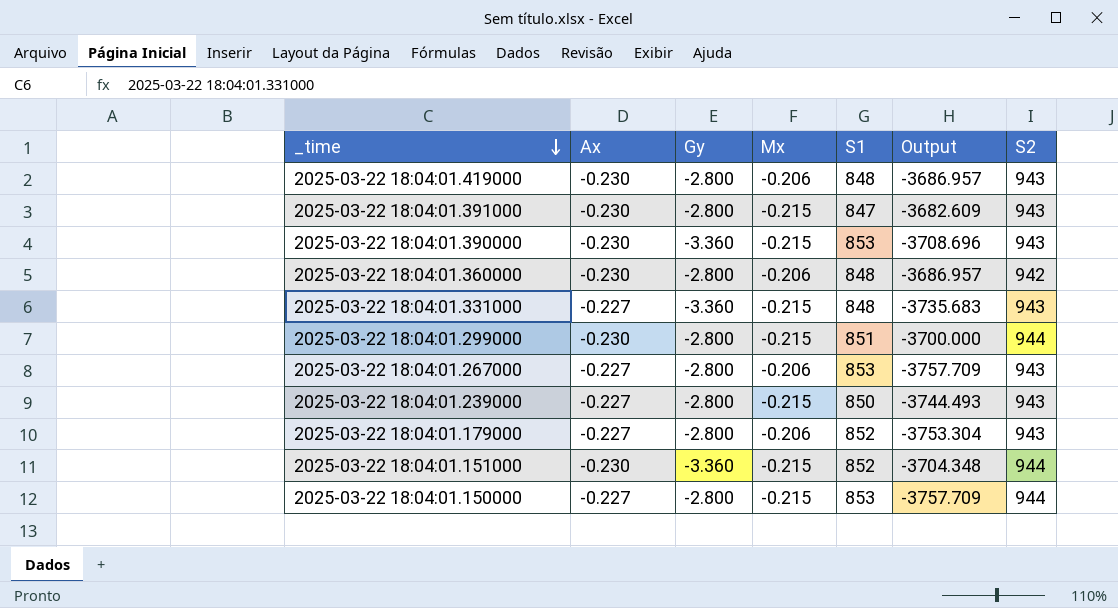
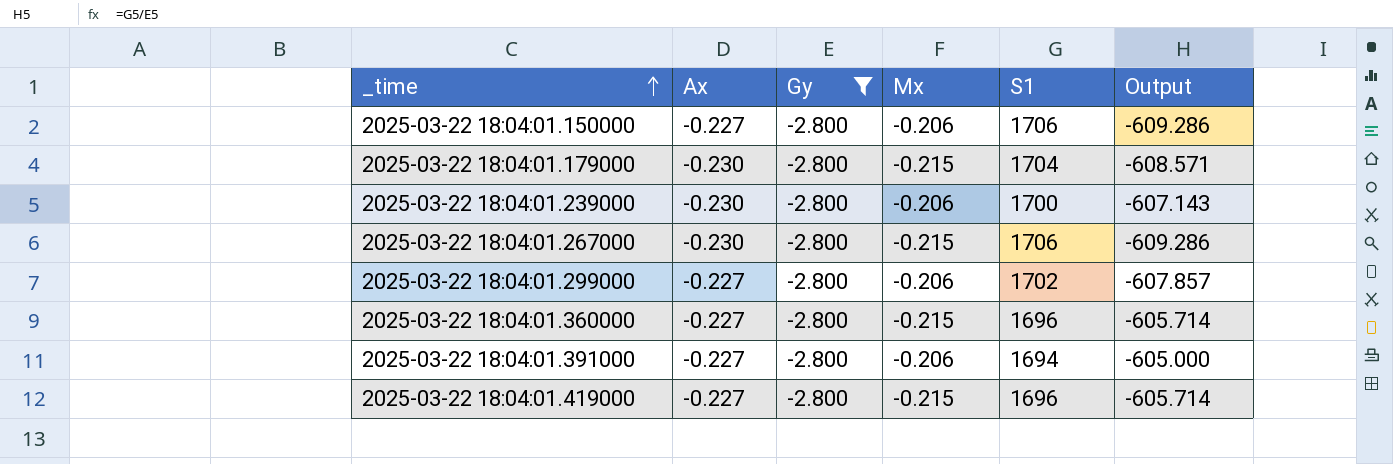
filter: none -> Gy = -2.800
row order: _time descending -> _time ascending
column S2 | position: 7 -> none
column Output | formula: [S1] / [Ax] -> [S1] / [Gy]
2025-03-22 18:04:01.150000 | Mx: -0.215 -> -0.206
2025-03-22 18:04:01.150000 | S1: 853 -> 1706
2025-03-22 18:04:01.179000 | Ax: -0.227 -> -0.230
2025-03-22 18:04:01.179000 | Mx: -0.206 -> -0.215
2025-03-22 18:04:01.179000 | S1: 852 -> 1704
2025-03-22 18:04:01.239000 | Ax: -0.227 -> -0.230
2025-03-22 18:04:01.239000 | Mx: -0.215 -> -0.206
2025-03-22 18:04:01.239000 | S1: 850 -> 1700
2025-03-22 18:04:01.267000 | Ax: -0.227 -> -0.230
2025-03-22 18:04:01.267000 | Mx: -0.206 -> -0.215
2025-03-22 18:04:01.267000 | S1: 853 -> 1706
2025-03-22 18:04:01.299000 | Ax: -0.230 -> -0.227
2025-03-22 18:04:01.299000 | Mx: -0.215 -> -0.206
2025-03-22 18:04:01.299000 | S1: 851 -> 1702
2025-03-22 18:04:01.360000 | Ax: -0.230 -> -0.227
2025-03-22 18:04:01.360000 | Mx: -0.206 -> -0.215
2025-03-22 18:04:01.360000 | S1: 848 -> 1696
2025-03-22 18:04:01.391000 | Ax: -0.230 -> -0.227
2025-03-22 18:04:01.391000 | Mx: -0.215 -> -0.206
2025-03-22 18:04:01.391000 | S1: 847 -> 1694
2025-03-22 18:04:01.419000 | Ax: -0.230 -> -0.227
2025-03-22 18:04:01.419000 | Mx: -0.206 -> -0.215
2025-03-22 18:04:01.419000 | S1: 848 -> 1696

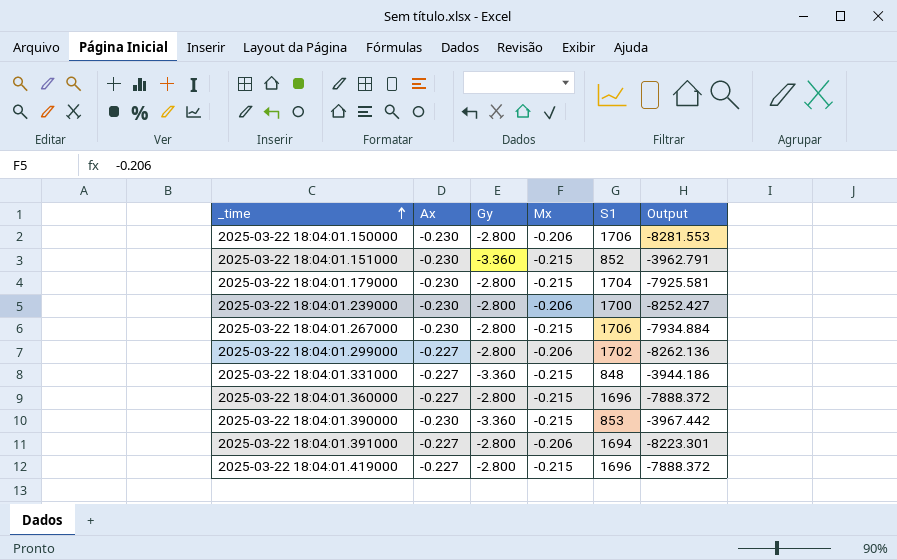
filter: Gy = -2.800 -> none
column Output | formula: [S1] / [Gy] -> [S1] / [Mx]
2025-03-22 18:04:01.150000 | Ax: -0.227 -> -0.230

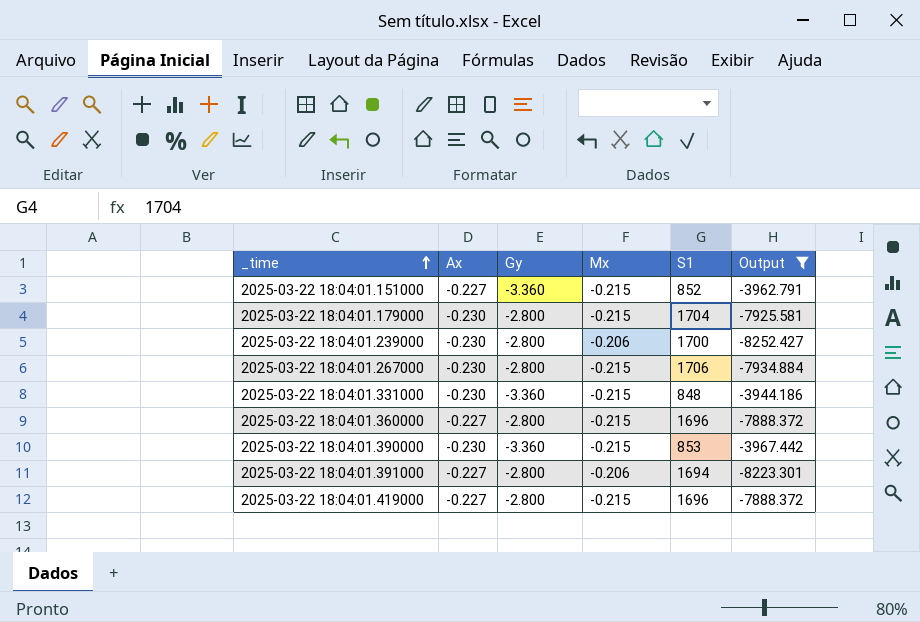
filter: none -> Output >= -8252.427
2025-03-22 18:04:01.151000 | Ax: -0.230 -> -0.227
2025-03-22 18:04:01.331000 | Ax: -0.227 -> -0.230

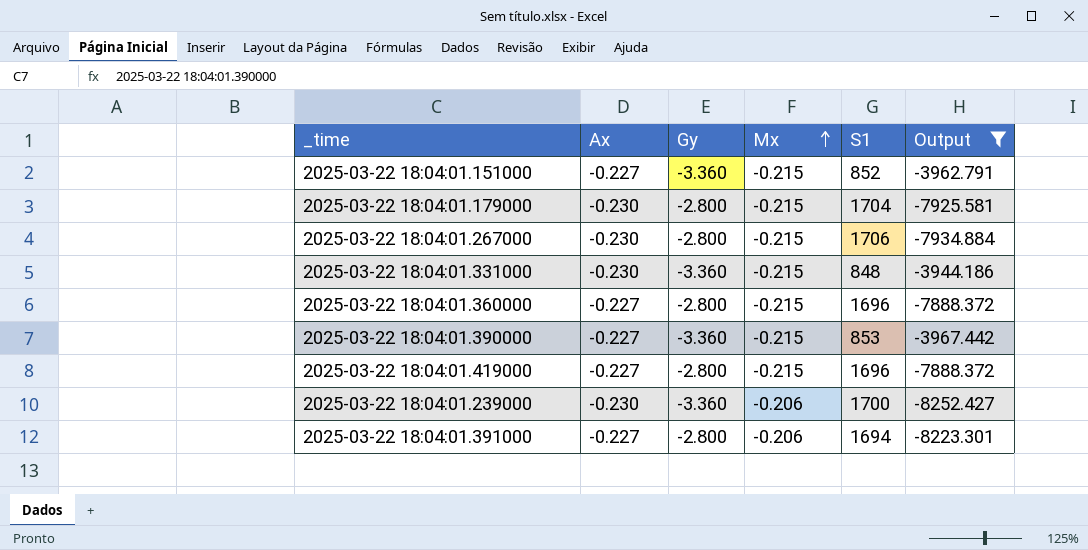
row order: _time ascending -> Mx ascending
2025-03-22 18:04:01.390000 | Ax: -0.230 -> -0.227
2025-03-22 18:04:01.239000 | Gy: -2.800 -> -3.360

